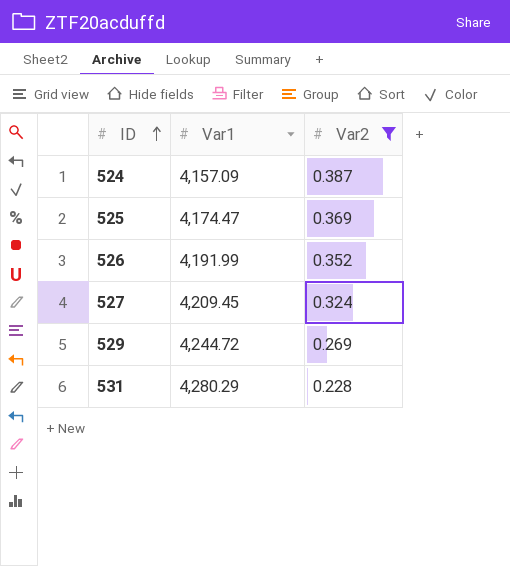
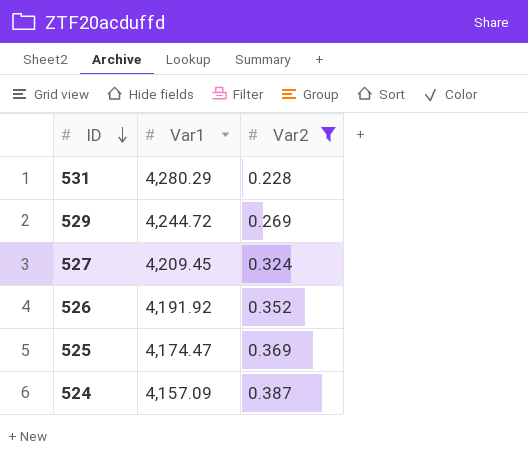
row order: ID ascending -> ID descending
526 | Var1: 4,191.99 -> 4,191.92

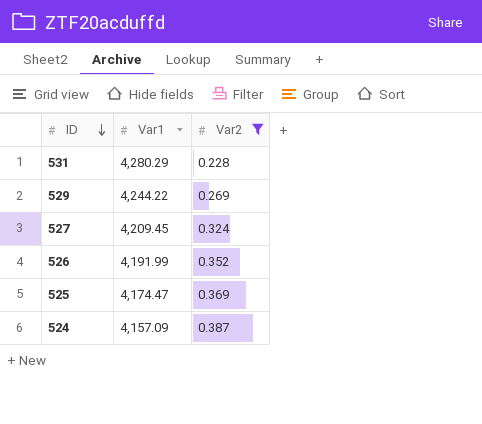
529 | Var1: 4,244.72 -> 4,244.22
526 | Var1: 4,191.92 -> 4,191.99

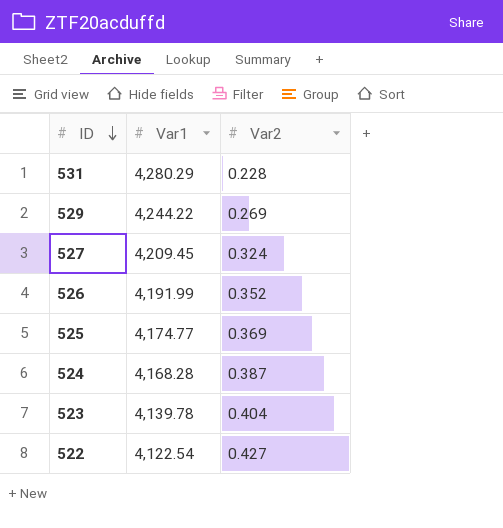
filter: Var2 <= 0.387 -> none
525 | Var1: 4,174.47 -> 4,174.77
524 | Var1: 4,157.09 -> 4,168.28

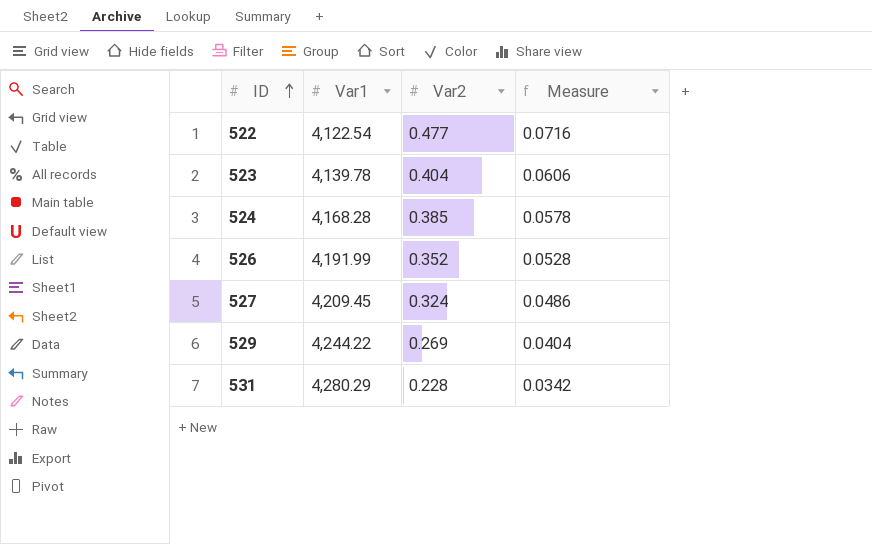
row order: ID descending -> ID ascending
column Measure | formula: none -> [Var2] * 0.15
row 525: 4,174.77 | 0.369 -> none
522 | Var2: 0.427 -> 0.477
524 | Var2: 0.387 -> 0.385

